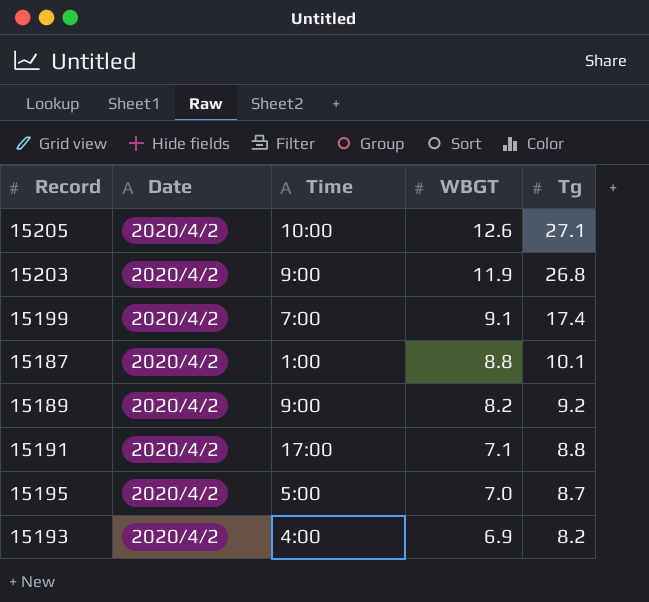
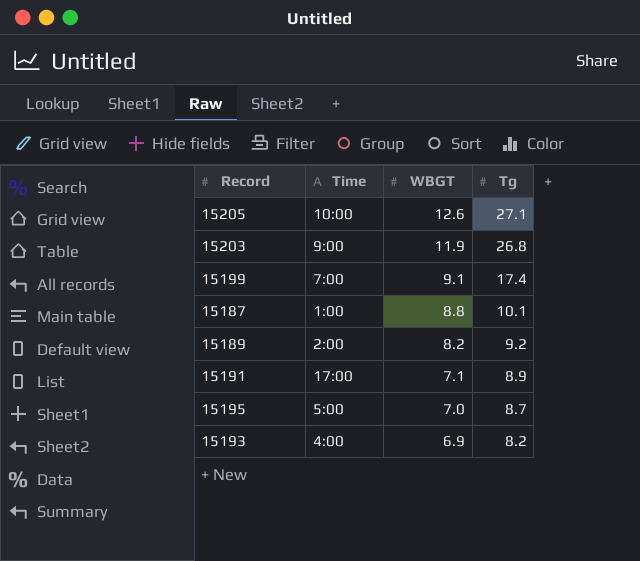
column Date | position: 2 -> none
15189 | Time: 9:00 -> 2:00
15191 | Tg: 8.8 -> 8.9

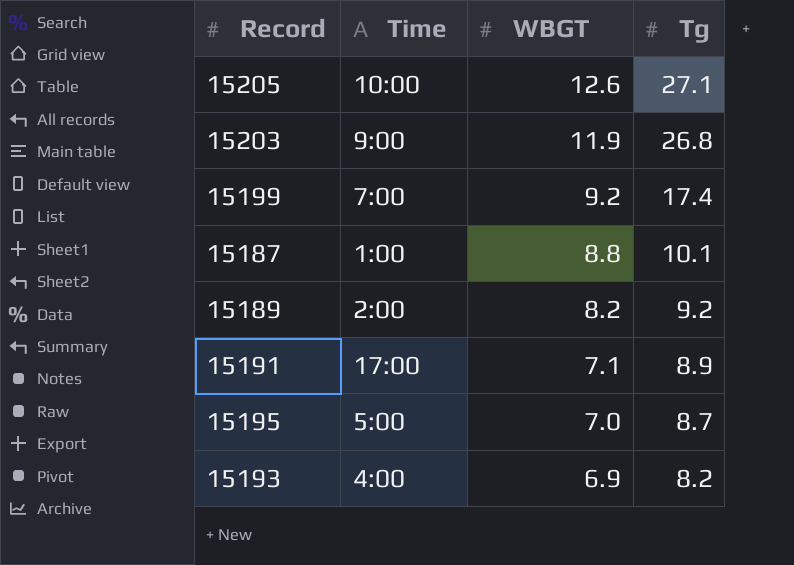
15199 | WBGT: 9.1 -> 9.2

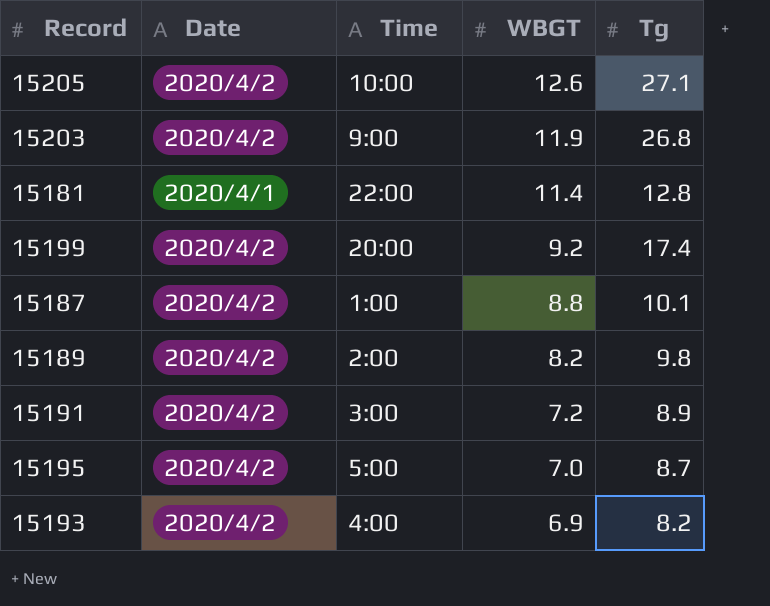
column Date | position: none -> 2
row 15181: none -> 2020/4/1 | 22:00 | 11.4 | 12.8
15199 | Time: 7:00 -> 20:00
15189 | Tg: 9.2 -> 9.8
15191 | Time: 17:00 -> 3:00
15191 | WBGT: 7.1 -> 7.2

